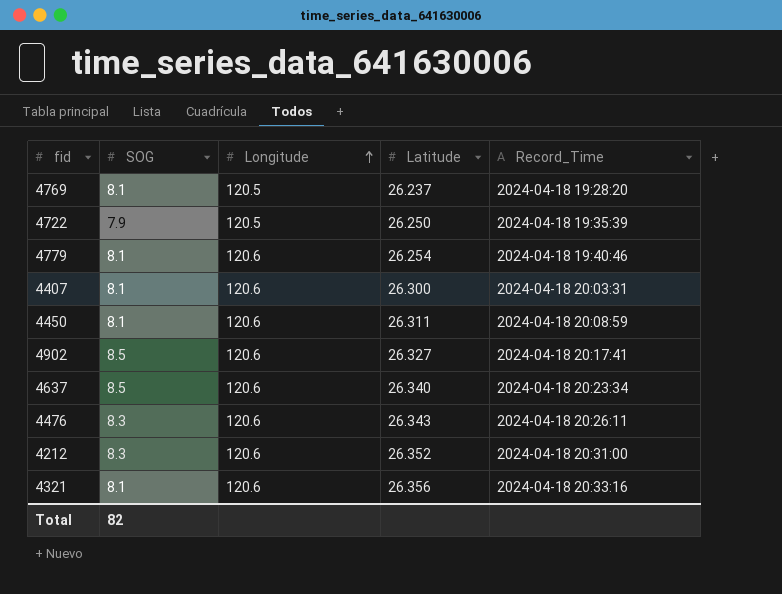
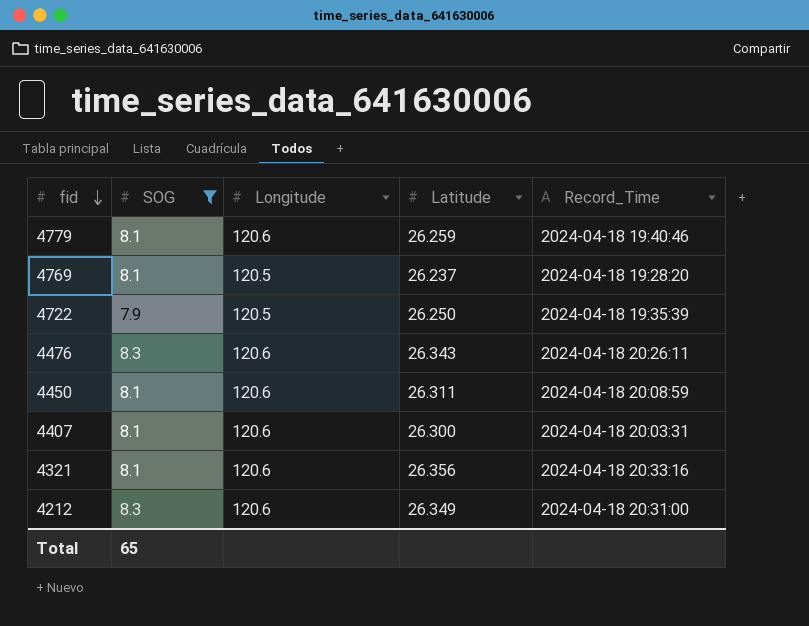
filter: none -> SOG != 8.5
row order: Longitude ascending -> fid descending
4779 | Latitude: 26.254 -> 26.259
4212 | Latitude: 26.352 -> 26.349
Total | SOG: 82 -> 65

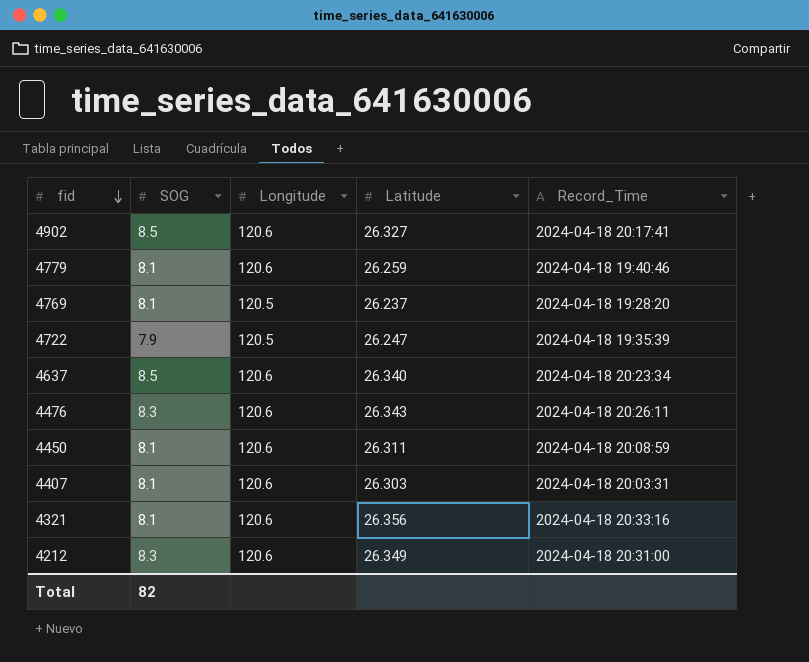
filter: SOG != 8.5 -> none
4722 | Latitude: 26.250 -> 26.247
4407 | Latitude: 26.300 -> 26.303
Total | SOG: 65 -> 82

